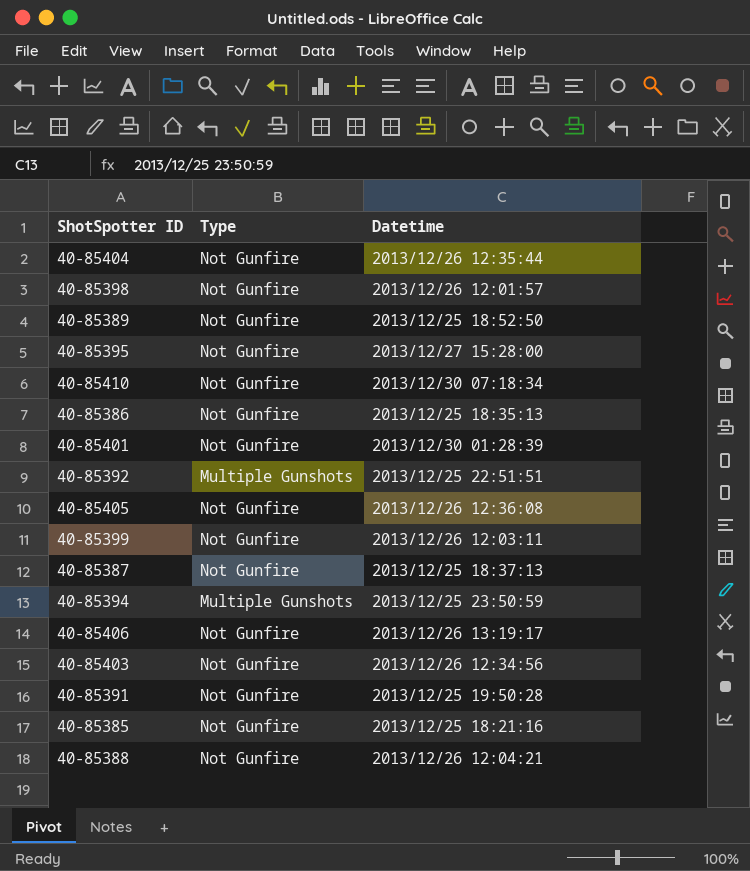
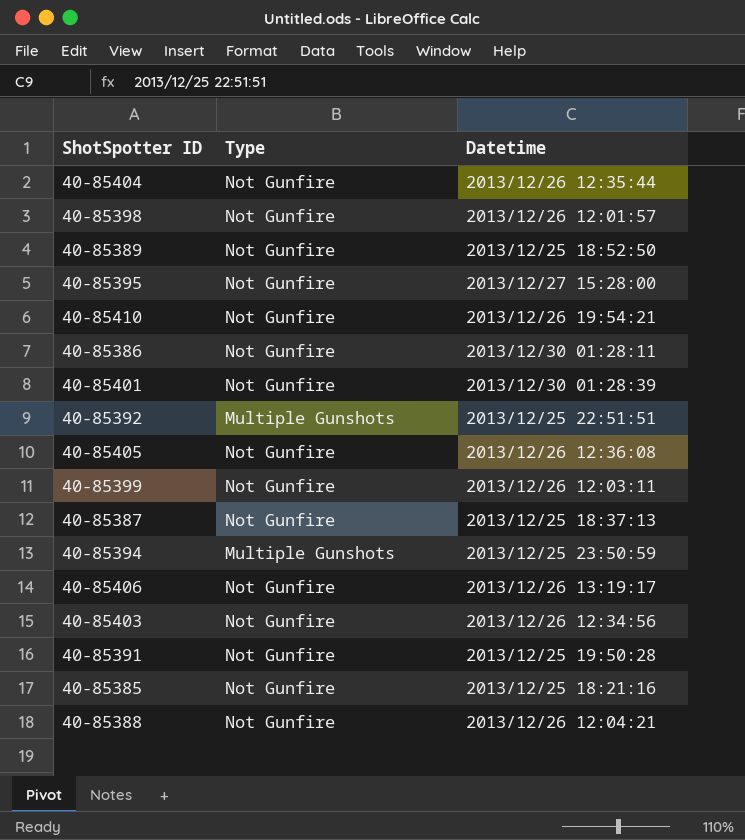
40-85410 | Datetime: 2013/12/30 07:18:34 -> 2013/12/26 19:54:21
40-85386 | Datetime: 2013/12/25 18:35:13 -> 2013/12/30 01:28:11

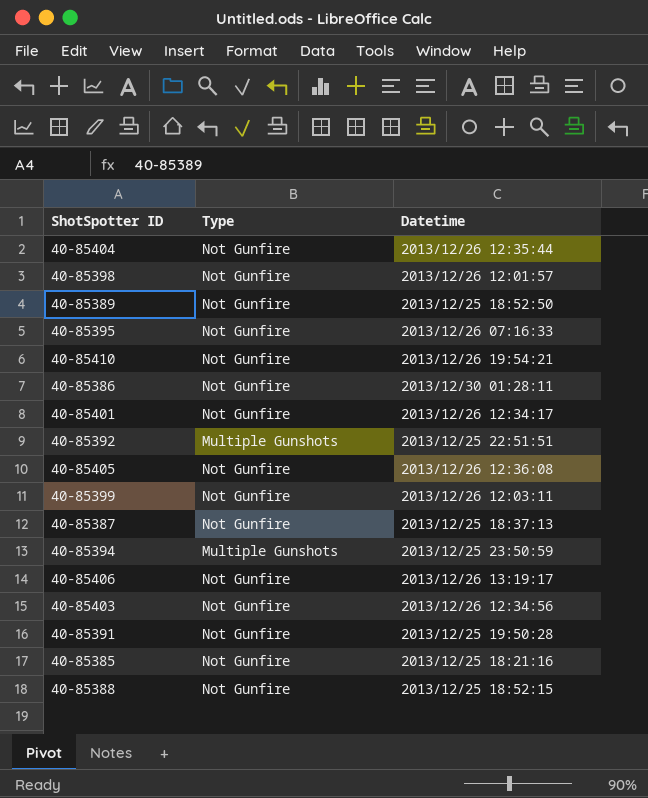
40-85395 | Datetime: 2013/12/27 15:28:00 -> 2013/12/26 07:16:33
40-85401 | Datetime: 2013/12/30 01:28:39 -> 2013/12/26 12:34:17
40-85388 | Datetime: 2013/12/26 12:04:21 -> 2013/12/25 18:52:15

